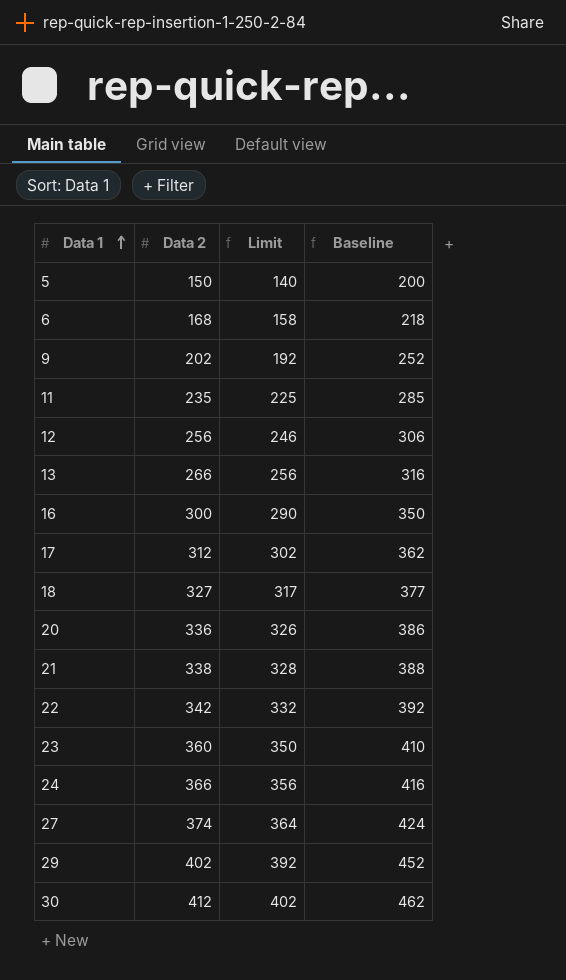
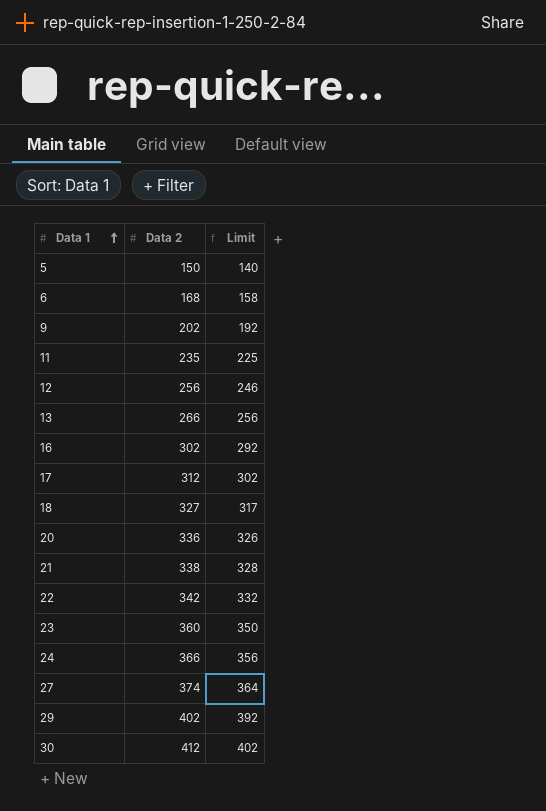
column Baseline | formula: [Data 2] + 50 -> none
16 | Data 2: 300 -> 302
16 | Limit: 290 -> 292

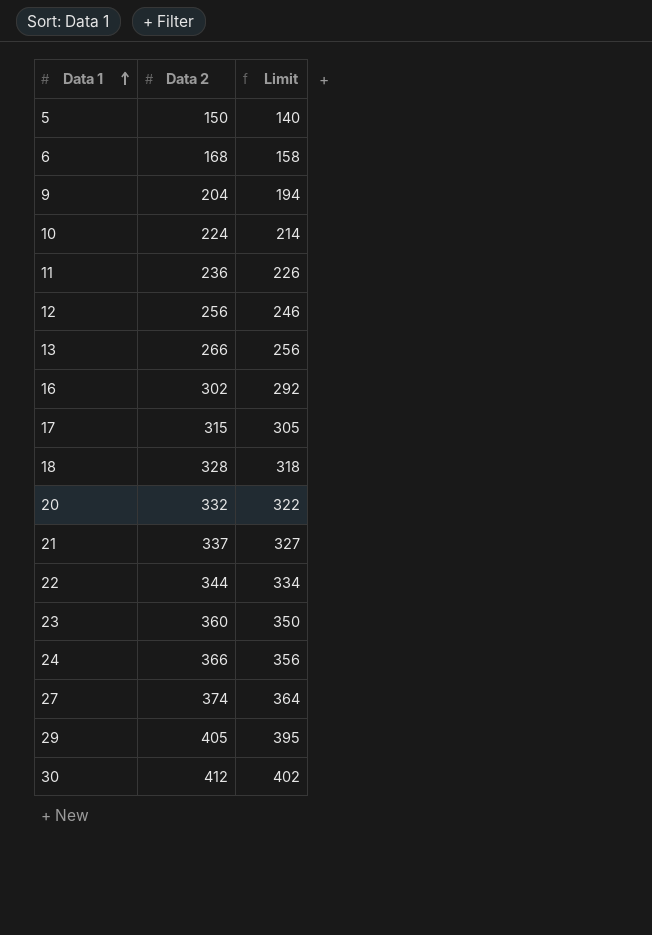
9 | Data 2: 202 -> 204
9 | Limit: 192 -> 194
row 10: none -> 224 | 214
11 | Data 2: 235 -> 236
11 | Limit: 225 -> 226
17 | Data 2: 312 -> 315
17 | Limit: 302 -> 305
18 | Data 2: 327 -> 328
18 | Limit: 317 -> 318
20 | Data 2: 336 -> 332
20 | Limit: 326 -> 322
21 | Data 2: 338 -> 337
21 | Limit: 328 -> 327
22 | Data 2: 342 -> 344
22 | Limit: 332 -> 334
29 | Data 2: 402 -> 405
29 | Limit: 392 -> 395

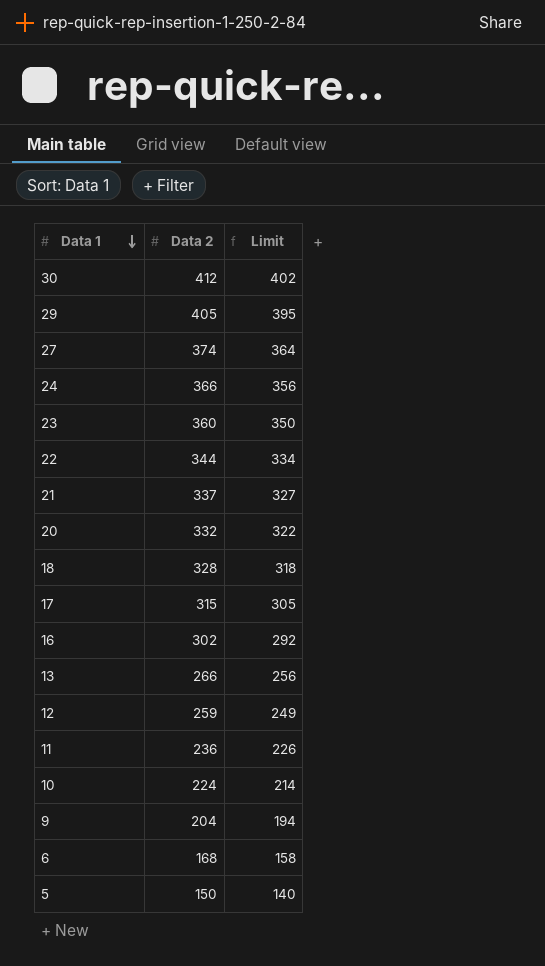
row order: Data 1 ascending -> Data 1 descending
12 | Data 2: 256 -> 259
12 | Limit: 246 -> 249

